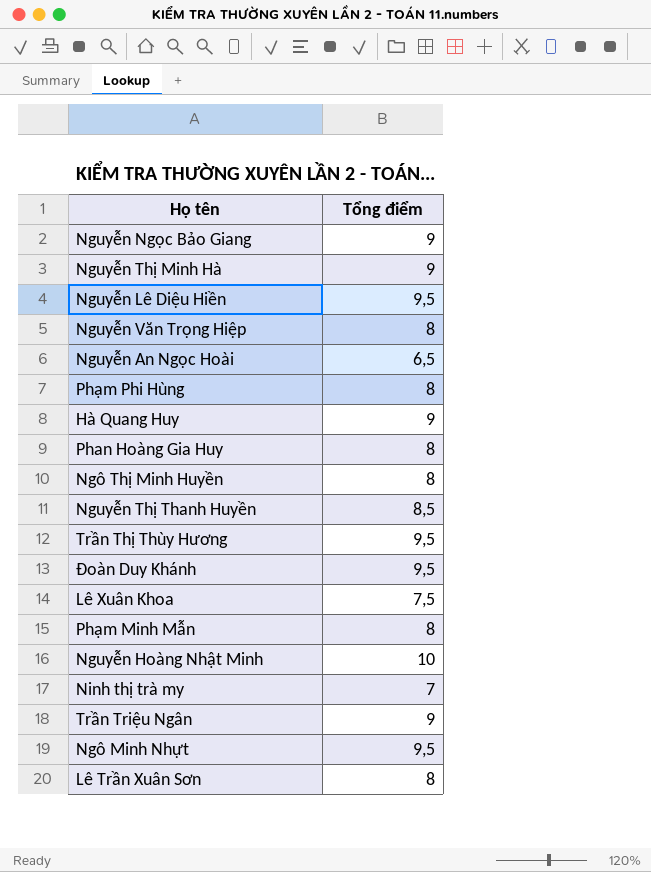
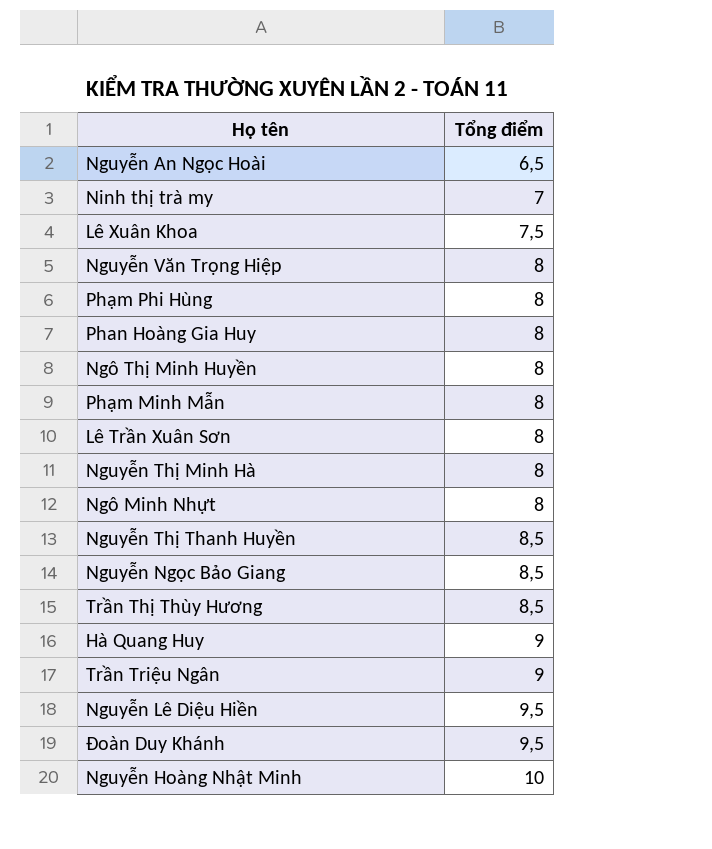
row order: none -> Tổng điểm ascending
Nguyễn Thị Minh Hà | Tổng điểm: 9 -> 8
Ngô Minh Nhựt | Tổng điểm: 9,5 -> 8
Nguyễn Ngọc Bảo Giang | Tổng điểm: 9 -> 8,5
Trần Thị Thùy Hương | Tổng điểm: 9,5 -> 8,5

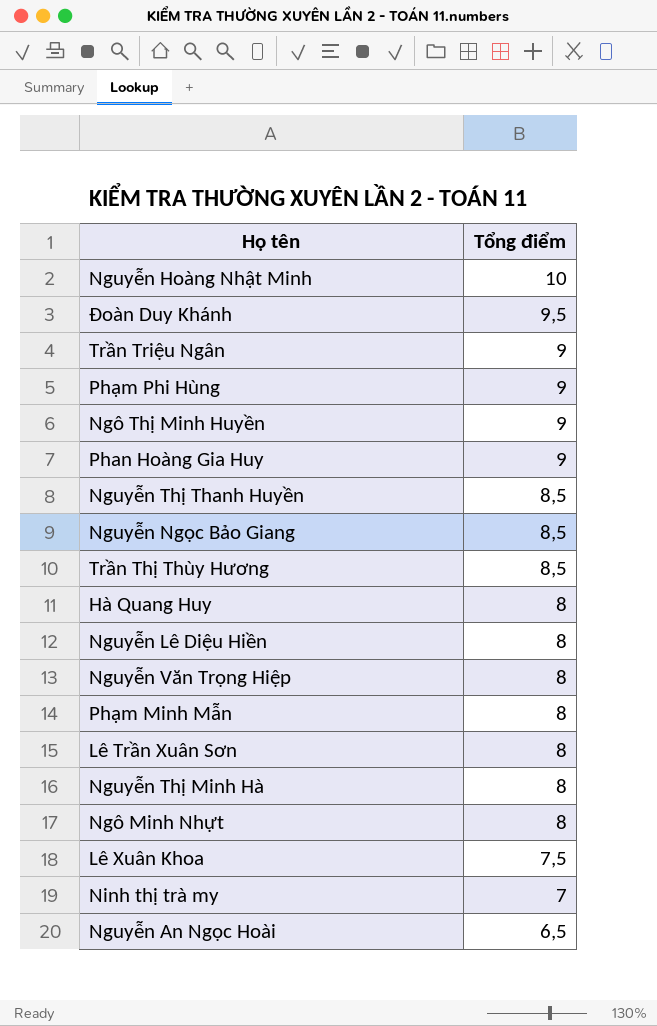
row order: Tổng điểm ascending -> Tổng điểm descending
Phạm Phi Hùng | Tổng điểm: 8 -> 9
Ngô Thị Minh Huyền | Tổng điểm: 8 -> 9
Phan Hoàng Gia Huy | Tổng điểm: 8 -> 9
Hà Quang Huy | Tổng điểm: 9 -> 8
Nguyễn Lê Diệu Hiền | Tổng điểm: 9,5 -> 8

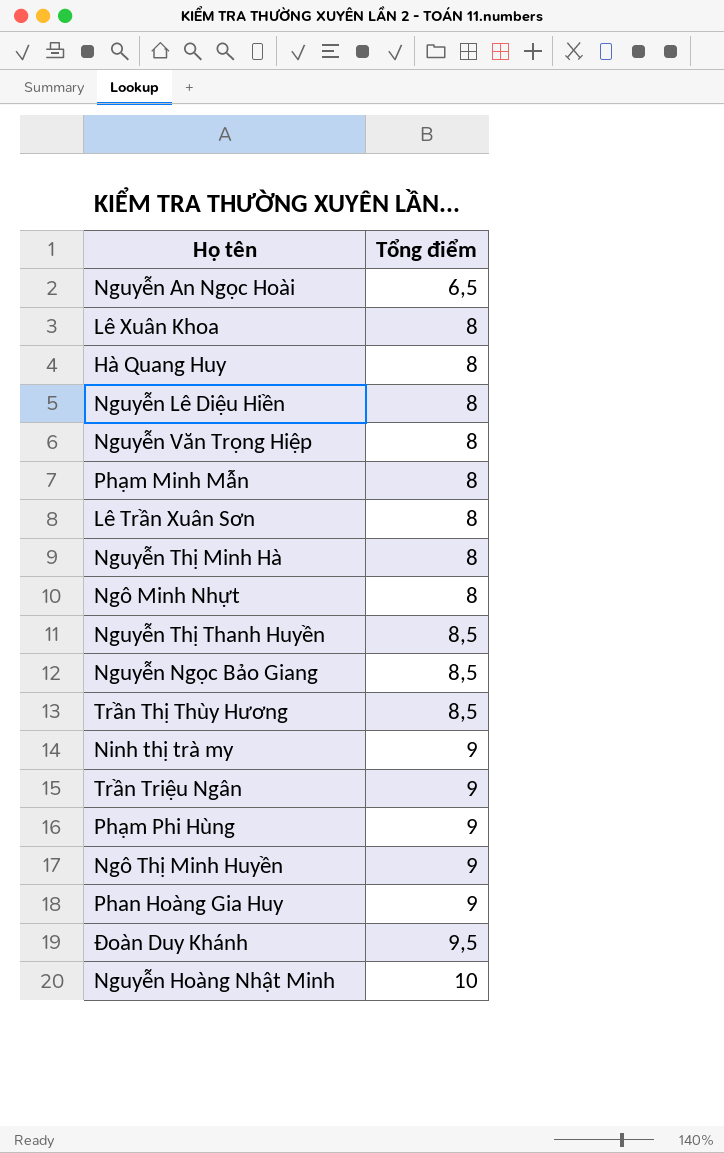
row order: Tổng điểm descending -> Tổng điểm ascending
Lê Xuân Khoa | Tổng điểm: 7,5 -> 8
Ninh thị trà my | Tổng điểm: 7 -> 9

